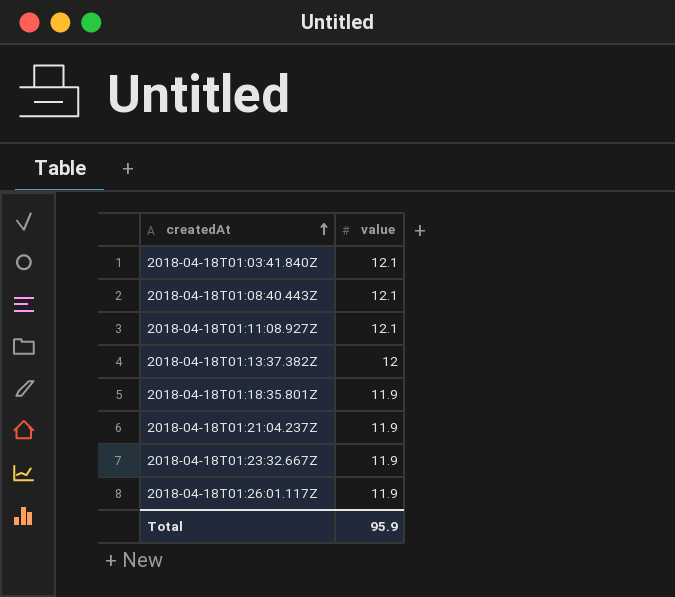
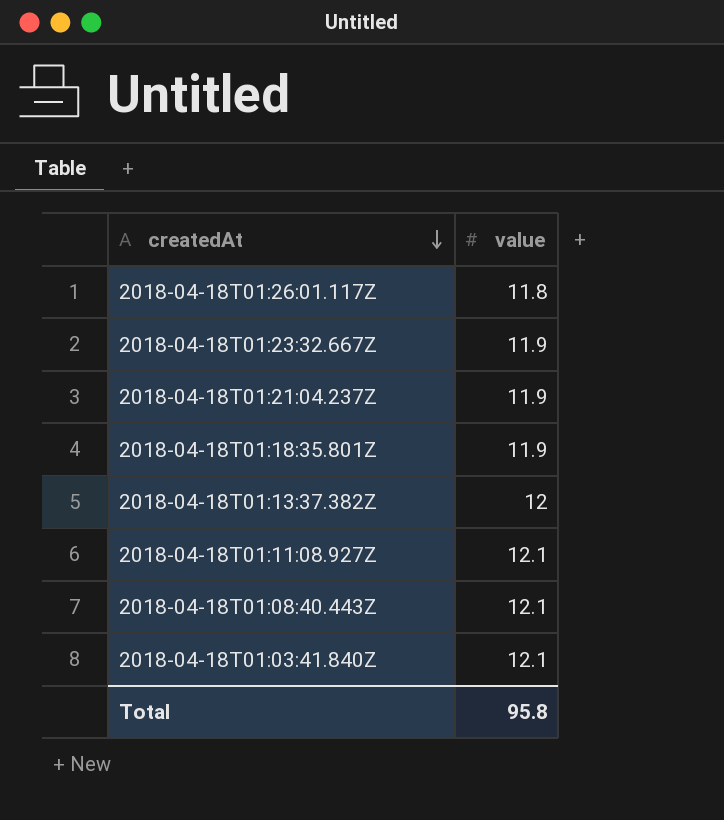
row order: createdAt ascending -> createdAt descending
2018-04-18T01:26:01.117Z | value: 11.9 -> 11.8
Total | value: 95.9 -> 95.8

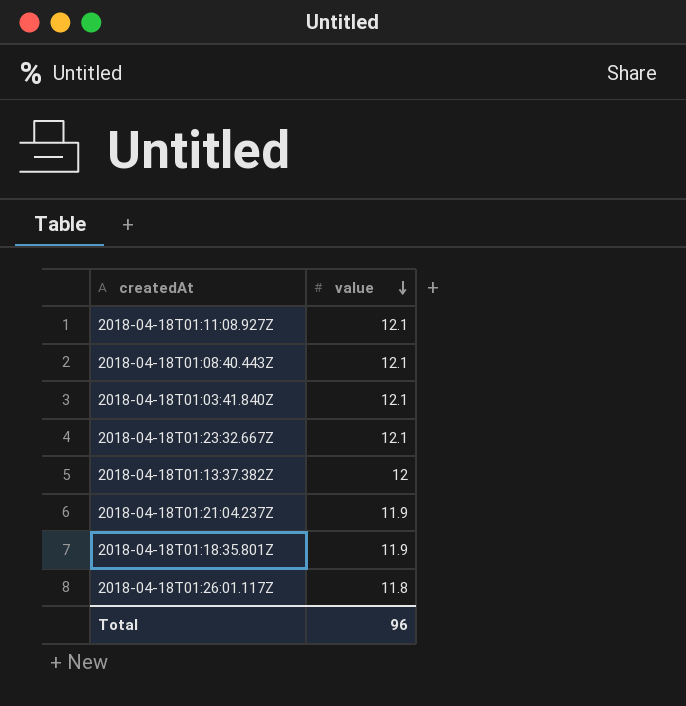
row order: createdAt descending -> value descending
2018-04-18T01:23:32.667Z | value: 11.9 -> 12.1
Total | value: 95.8 -> 96

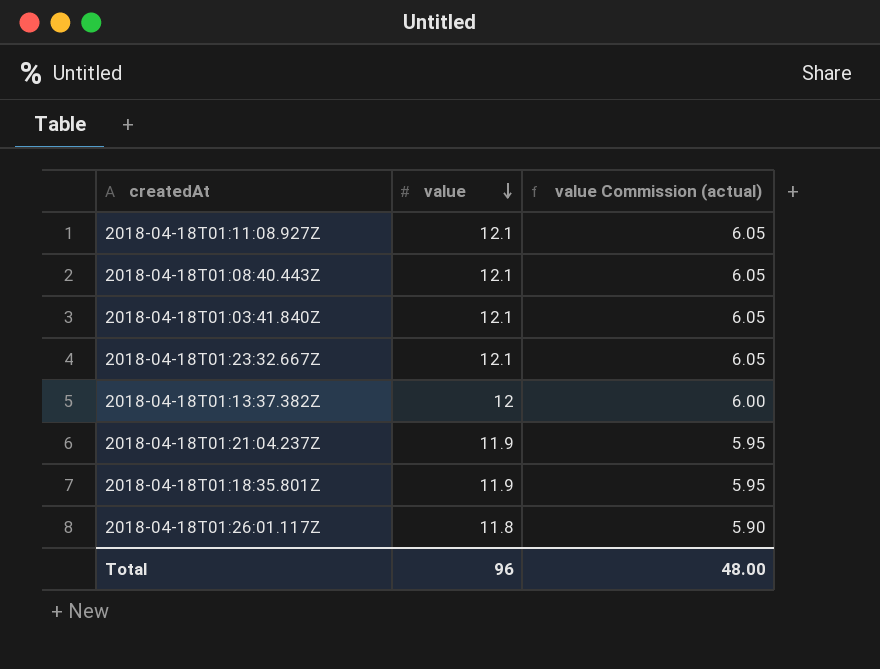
column value Commission (actual) | formula: none -> [value] * 0.5

